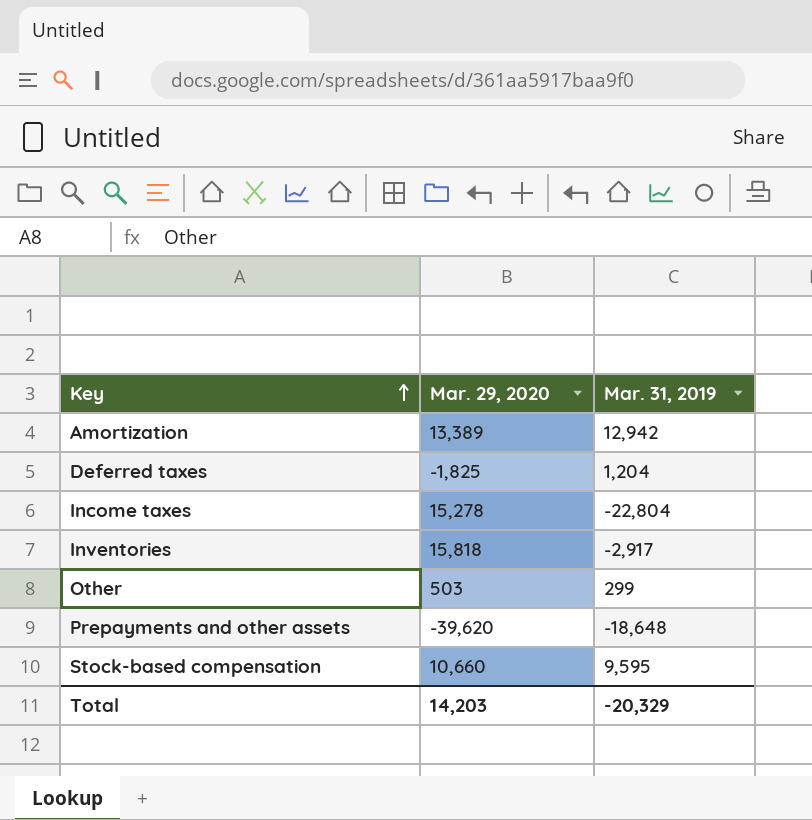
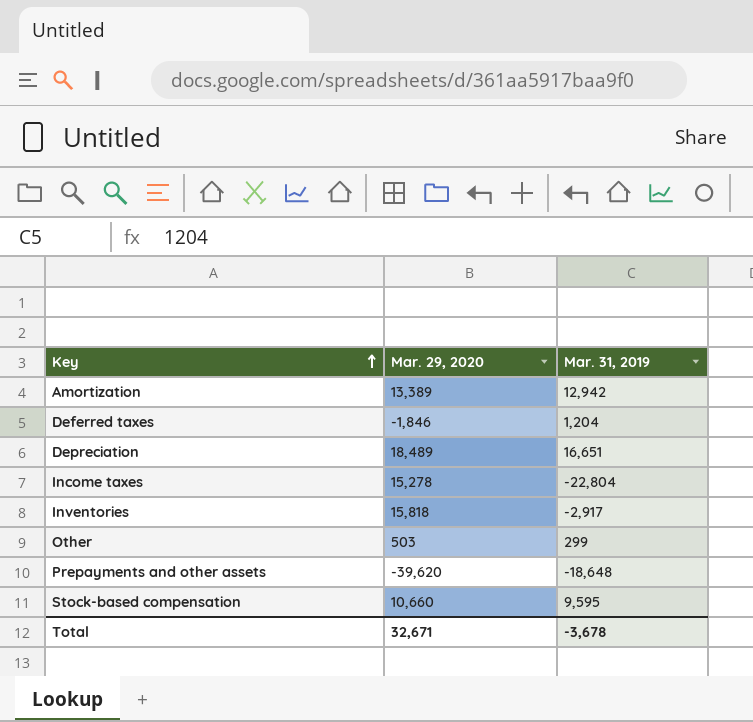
Deferred taxes | Mar. 29, 2020: -1,825 -> -1,846
row Depreciation: none -> 18,489 | 16,651
Total | Mar. 29, 2020: 14,203 -> 32,671
Total | Mar. 31, 2019: -20,329 -> -3,678

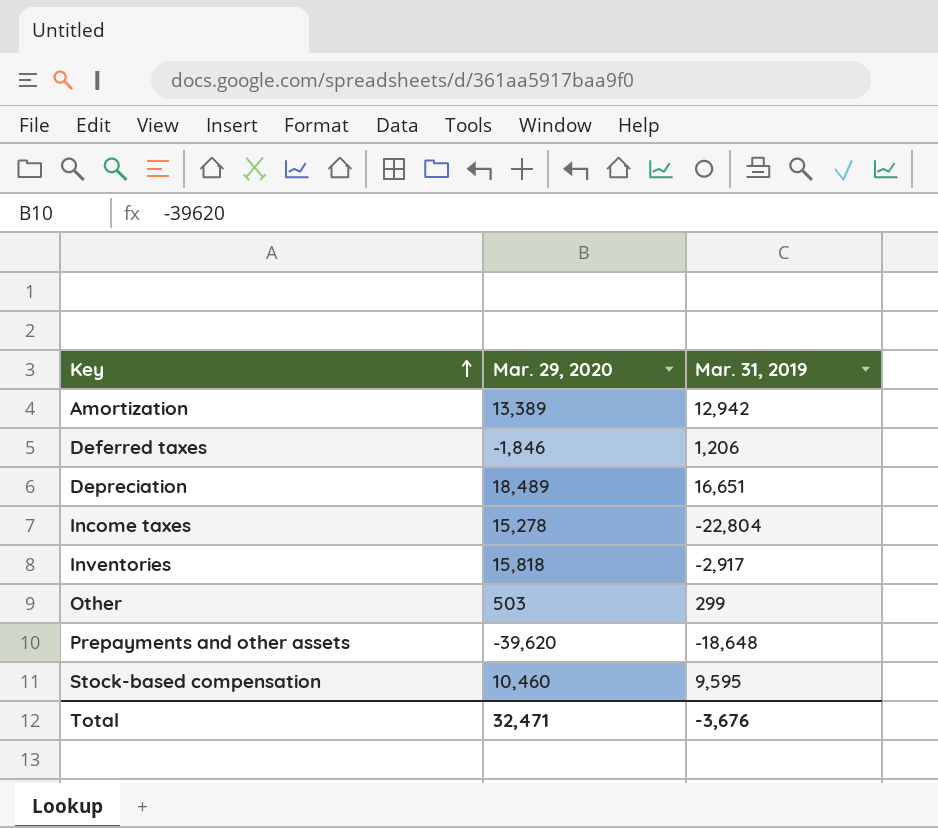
Deferred taxes | Mar. 31, 2019: 1,204 -> 1,206
Stock-based compensation | Mar. 29, 2020: 10,660 -> 10,460
Total | Mar. 29, 2020: 32,671 -> 32,471
Total | Mar. 31, 2019: -3,678 -> -3,676

